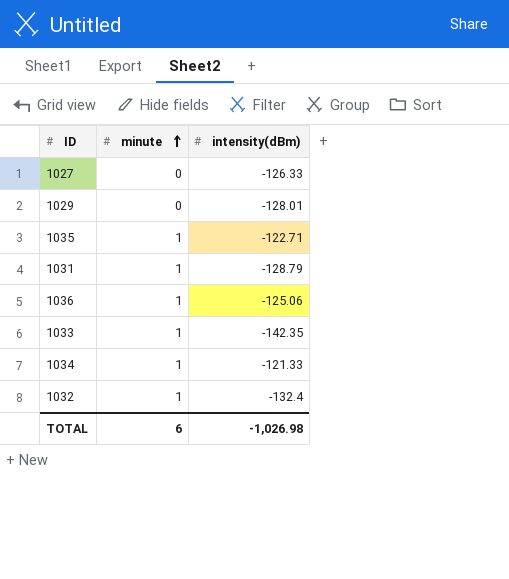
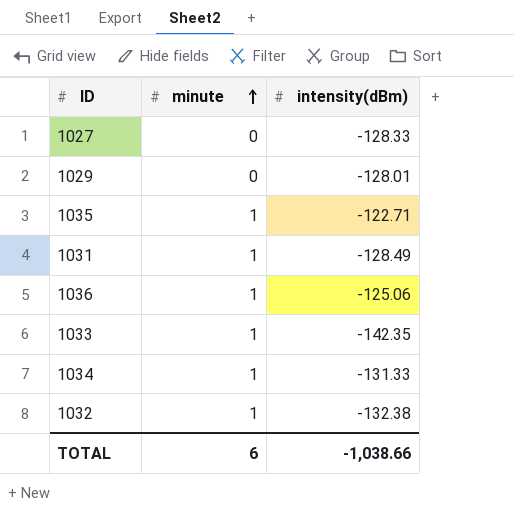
1027 | intensity(dBm): -126.33 -> -128.33
1031 | intensity(dBm): -128.79 -> -128.49
1034 | intensity(dBm): -121.33 -> -131.33
1032 | intensity(dBm): -132.4 -> -132.38
TOTAL | intensity(dBm): -1,026.98 -> -1,038.66

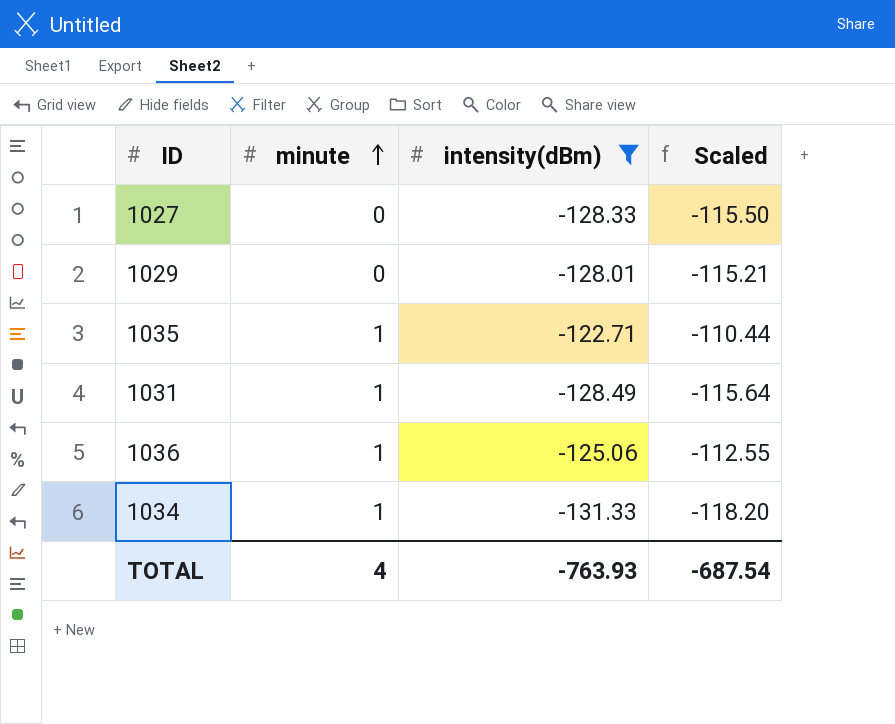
filter: none -> intensity(dBm) >= -131.33
column Scaled | formula: none -> [intensity(dBm)] * 0.9
TOTAL | minute: 6 -> 4
TOTAL | intensity(dBm): -1,038.66 -> -763.93

